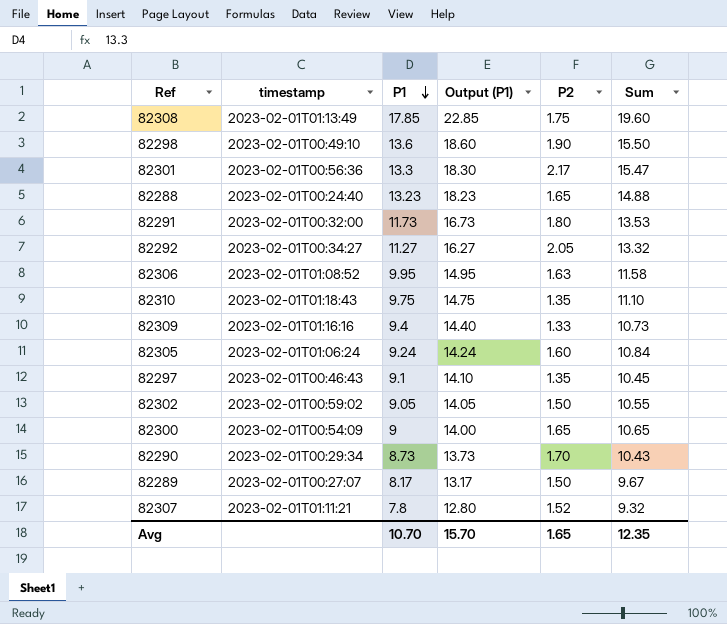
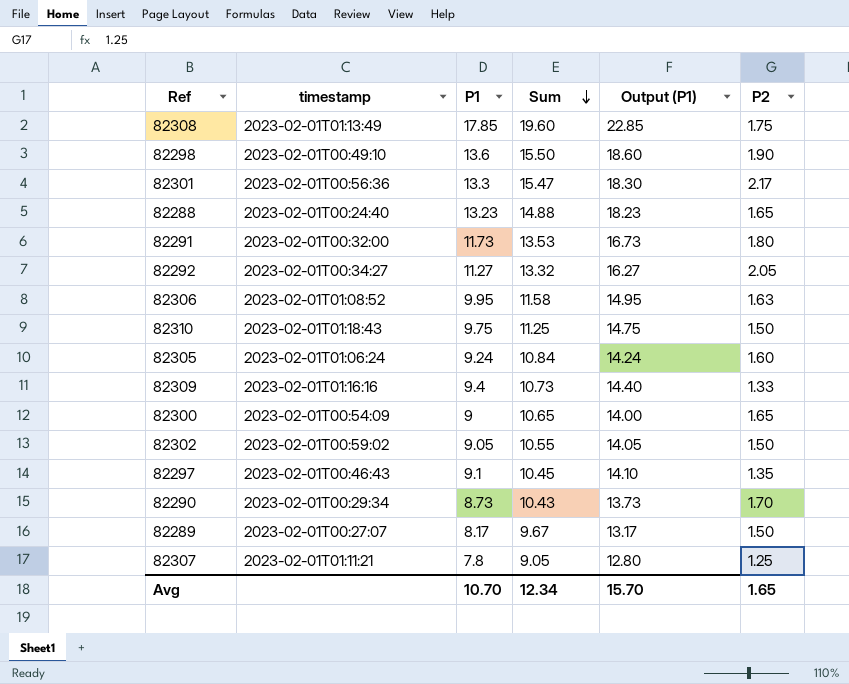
row order: P1 descending -> Sum descending
column Sum | position: 6 -> 4
82310 | Sum: 11.10 -> 11.25
82310 | P2: 1.35 -> 1.50
82307 | Sum: 9.32 -> 9.05
82307 | P2: 1.52 -> 1.25
Avg | Sum: 12.35 -> 12.34

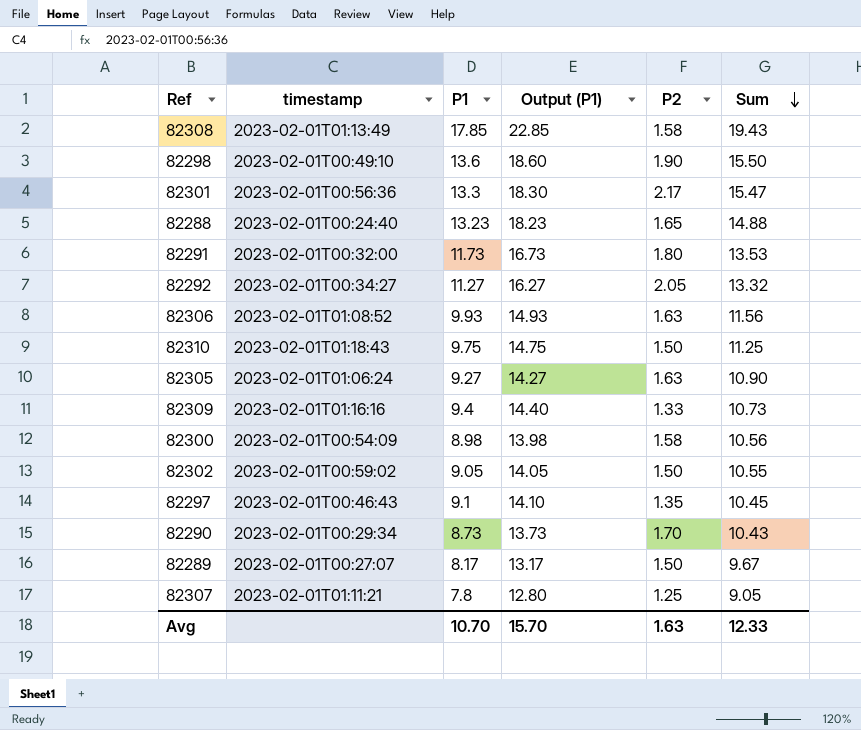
column Sum | position: 4 -> 6
82308 | P2: 1.75 -> 1.58
82308 | Sum: 19.60 -> 19.43
82306 | P1: 9.95 -> 9.93
82306 | Output (P1): 14.95 -> 14.93
82306 | Sum: 11.58 -> 11.56
82305 | P1: 9.24 -> 9.27
82305 | Output (P1): 14.24 -> 14.27
82305 | P2: 1.60 -> 1.63
82305 | Sum: 10.84 -> 10.90
82300 | P1: 9 -> 8.98
82300 | Output (P1): 14.00 -> 13.98
82300 | P2: 1.65 -> 1.58
82300 | Sum: 10.65 -> 10.56
Avg | P2: 1.65 -> 1.63
Avg | Sum: 12.34 -> 12.33

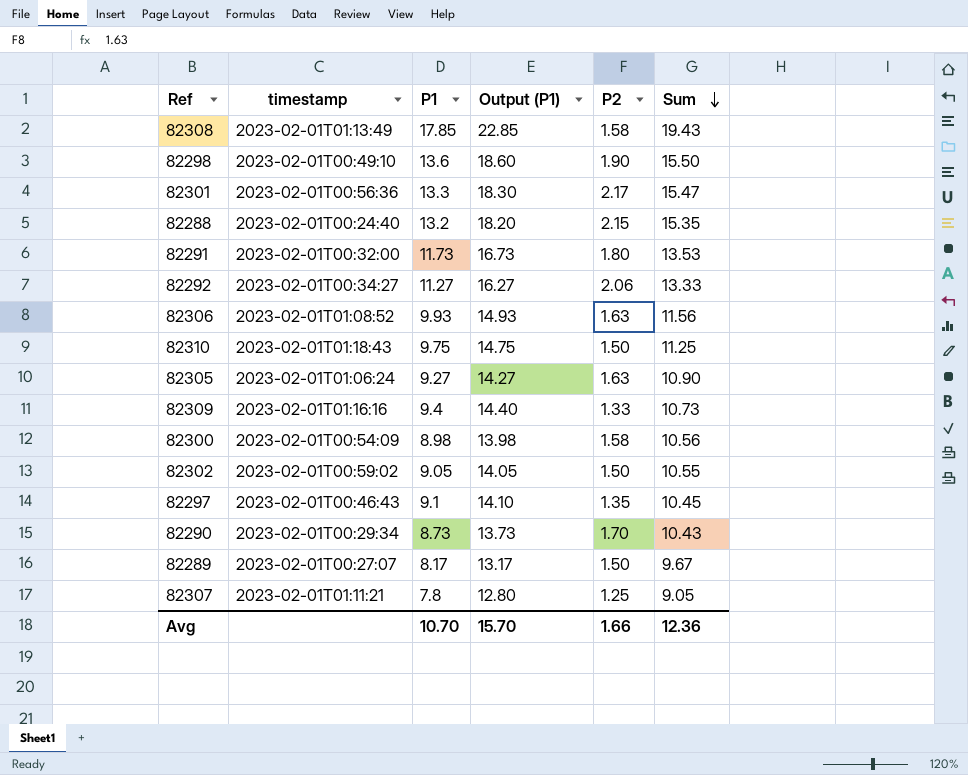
82288 | P1: 13.23 -> 13.2
82288 | Output (P1): 18.23 -> 18.20
82288 | P2: 1.65 -> 2.15
82288 | Sum: 14.88 -> 15.35
82292 | P2: 2.05 -> 2.06
82292 | Sum: 13.32 -> 13.33
Avg | P2: 1.63 -> 1.66
Avg | Sum: 12.33 -> 12.36

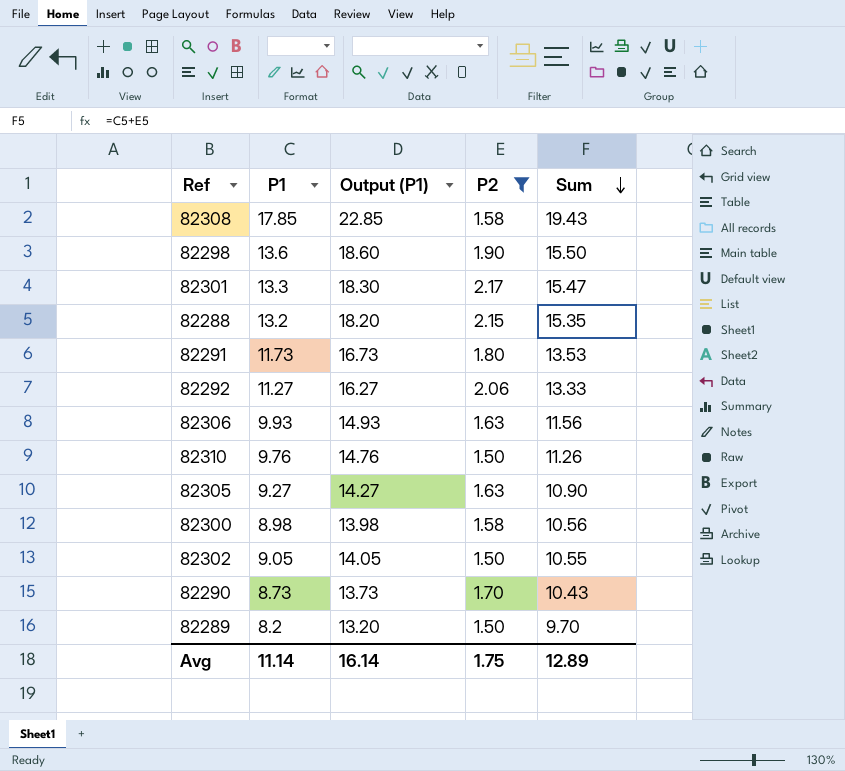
filter: none -> P2 >= 1.50
column timestamp | position: 2 -> none
82310 | P1: 9.75 -> 9.76
82310 | Output (P1): 14.75 -> 14.76
82310 | Sum: 11.25 -> 11.26
82289 | P1: 8.17 -> 8.2
82289 | Output (P1): 13.17 -> 13.20
82289 | Sum: 9.67 -> 9.70
Avg | P1: 10.70 -> 11.14
Avg | Output (P1): 15.70 -> 16.14
Avg | P2: 1.66 -> 1.75
Avg | Sum: 12.36 -> 12.89

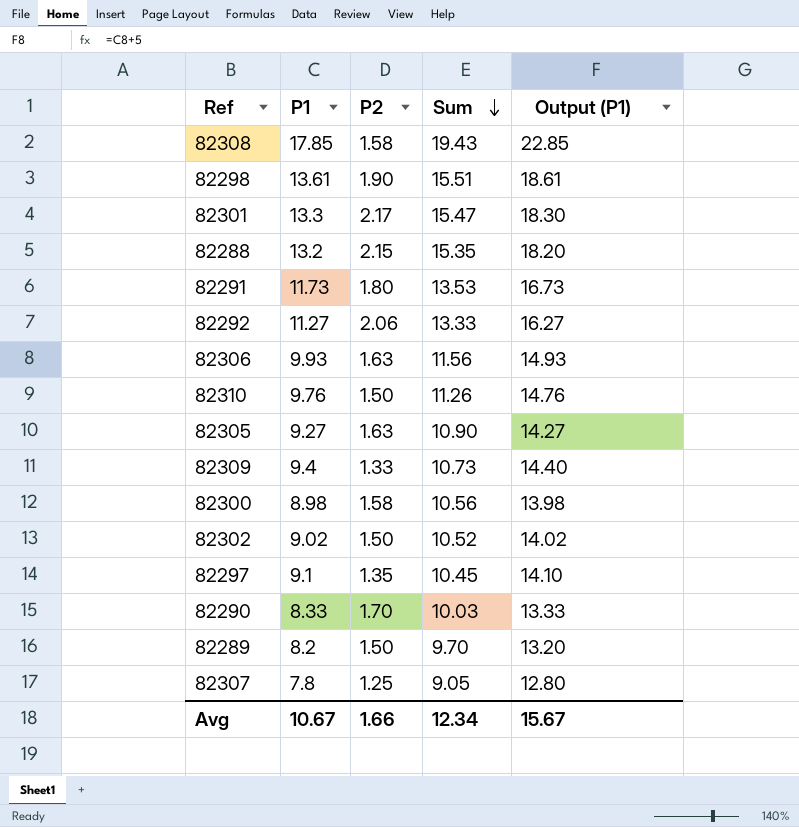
filter: P2 >= 1.50 -> none
column Output (P1) | position: 3 -> 5
82298 | P1: 13.6 -> 13.61
82298 | Sum: 15.50 -> 15.51
82298 | Output (P1): 18.60 -> 18.61
82302 | P1: 9.05 -> 9.02
82302 | Sum: 10.55 -> 10.52
82302 | Output (P1): 14.05 -> 14.02
82290 | P1: 8.73 -> 8.33
82290 | Sum: 10.43 -> 10.03
82290 | Output (P1): 13.73 -> 13.33
Avg | P1: 11.14 -> 10.67
Avg | P2: 1.75 -> 1.66
Avg | Sum: 12.89 -> 12.34
Avg | Output (P1): 16.14 -> 15.67

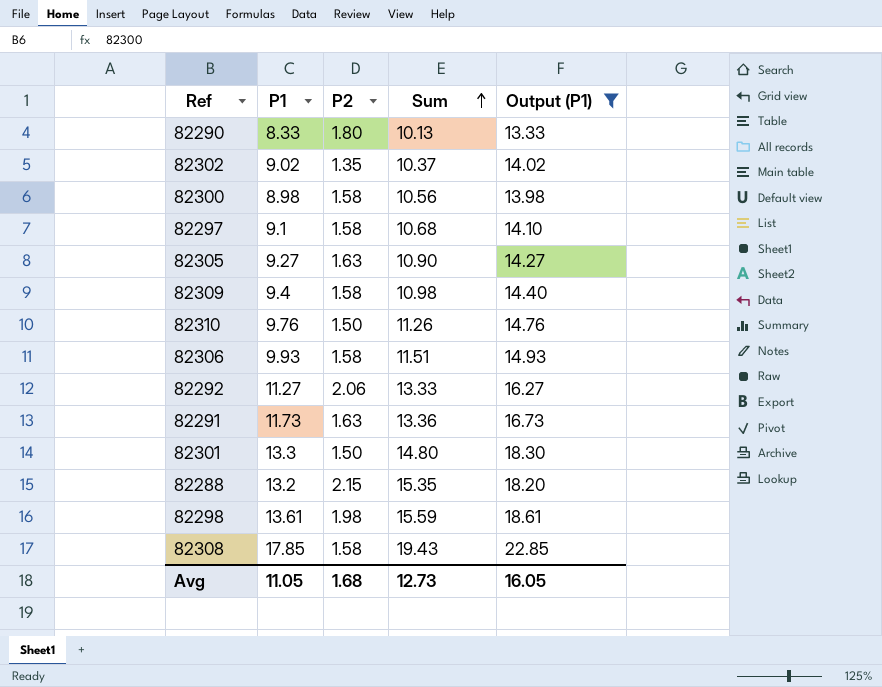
filter: none -> Output (P1) >= 13.33
row order: Sum descending -> Sum ascending
82290 | P2: 1.70 -> 1.80
82290 | Sum: 10.03 -> 10.13
82302 | P2: 1.50 -> 1.35
82302 | Sum: 10.52 -> 10.37
82297 | P2: 1.35 -> 1.58
82297 | Sum: 10.45 -> 10.68
82309 | P2: 1.33 -> 1.58
82309 | Sum: 10.73 -> 10.98
82306 | P2: 1.63 -> 1.58
82306 | Sum: 11.56 -> 11.51
82291 | P2: 1.80 -> 1.63
82291 | Sum: 13.53 -> 13.36
82301 | P2: 2.17 -> 1.50
82301 | Sum: 15.47 -> 14.80
82298 | P2: 1.90 -> 1.98
82298 | Sum: 15.51 -> 15.59
Avg | P1: 10.67 -> 11.05
Avg | P2: 1.66 -> 1.68
Avg | Sum: 12.34 -> 12.73
Avg | Output (P1): 15.67 -> 16.05

